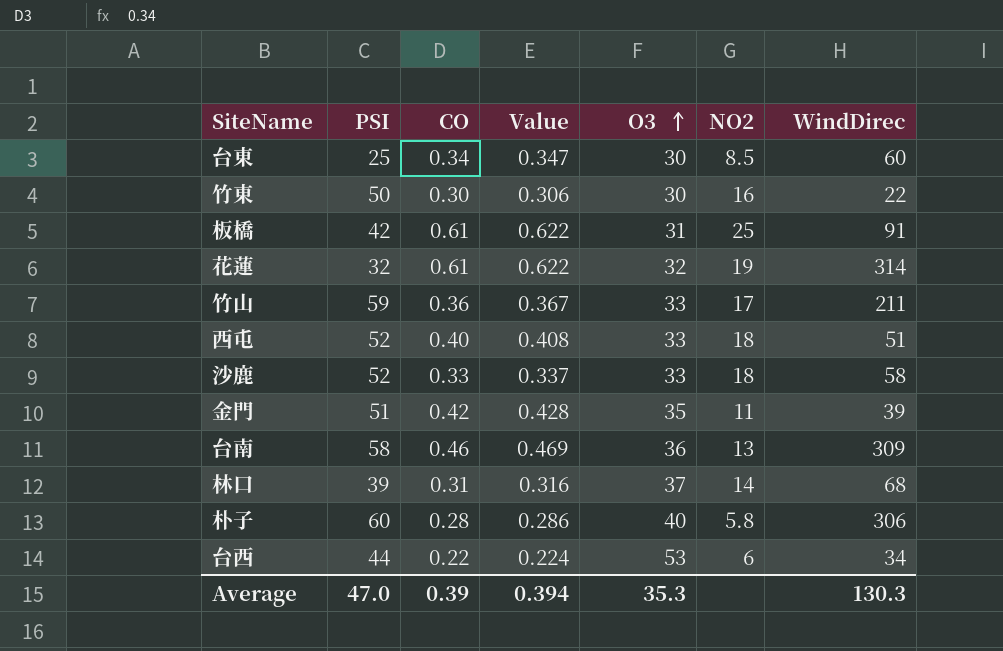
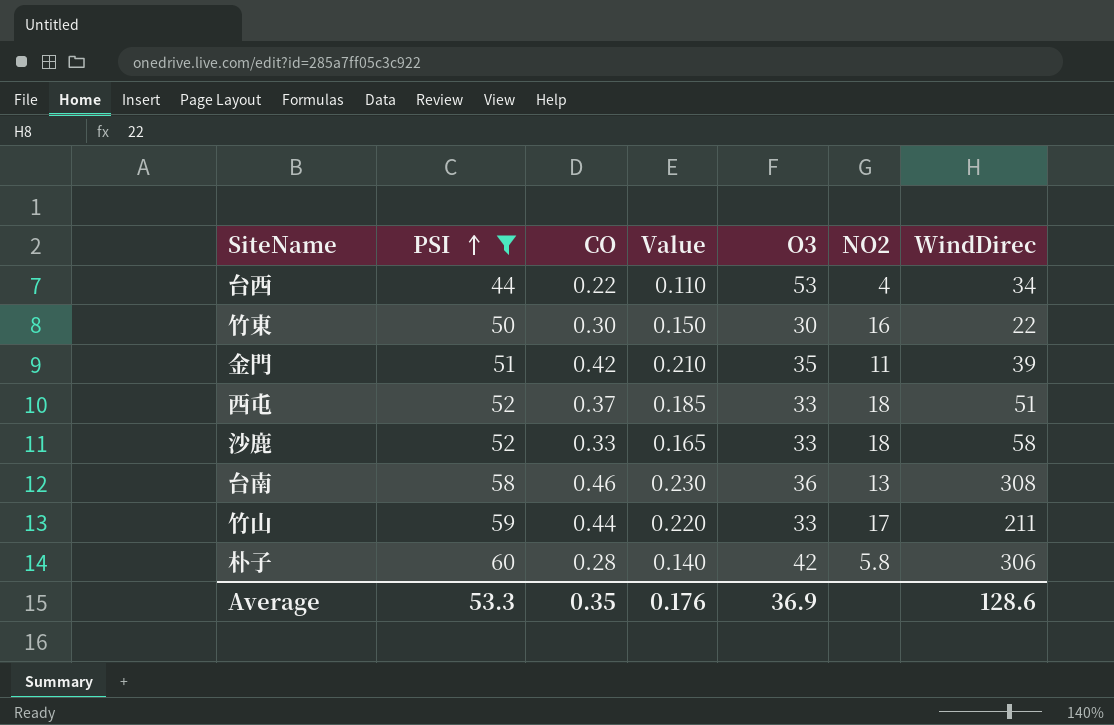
filter: none -> PSI >= 44
row order: O3 ascending -> PSI ascending
column Value | formula: [CO] * 1.02 -> [CO] * 0.5
台西 | NO2: 6 -> 4
西屯 | CO: 0.40 -> 0.37
台南 | WindDirec: 309 -> 308
竹山 | CO: 0.36 -> 0.44
朴子 | O3: 40 -> 42
Average | PSI: 47.0 -> 53.3
Average | CO: 0.39 -> 0.35
Average | Value: 0.394 -> 0.176
Average | O3: 35.3 -> 36.9
Average | WindDirec: 130.3 -> 128.6

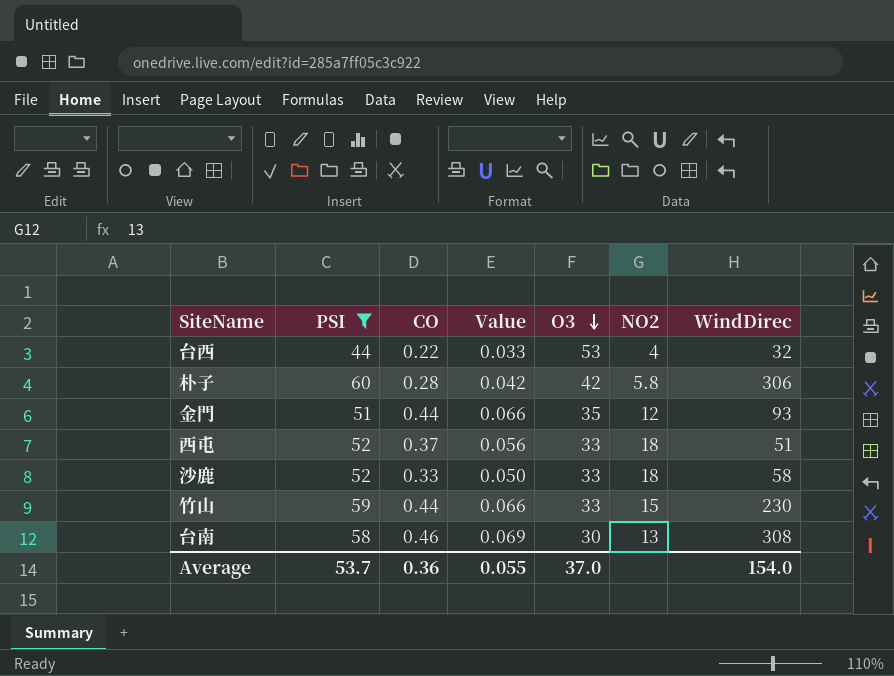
row order: PSI ascending -> O3 descending
column Value | formula: [CO] * 0.5 -> [CO] * 0.15
row 竹東: 50 | 0.30 | 0.150 | 30 | 16 | 22 -> none
台西 | WindDirec: 34 -> 32
金門 | CO: 0.42 -> 0.44
金門 | NO2: 11 -> 12
金門 | WindDirec: 39 -> 93
竹山 | NO2: 17 -> 15
竹山 | WindDirec: 211 -> 230
台南 | O3: 36 -> 30
Average | PSI: 53.3 -> 53.7
Average | CO: 0.35 -> 0.36
Average | Value: 0.176 -> 0.055
Average | O3: 36.9 -> 37.0
Average | WindDirec: 128.6 -> 154.0

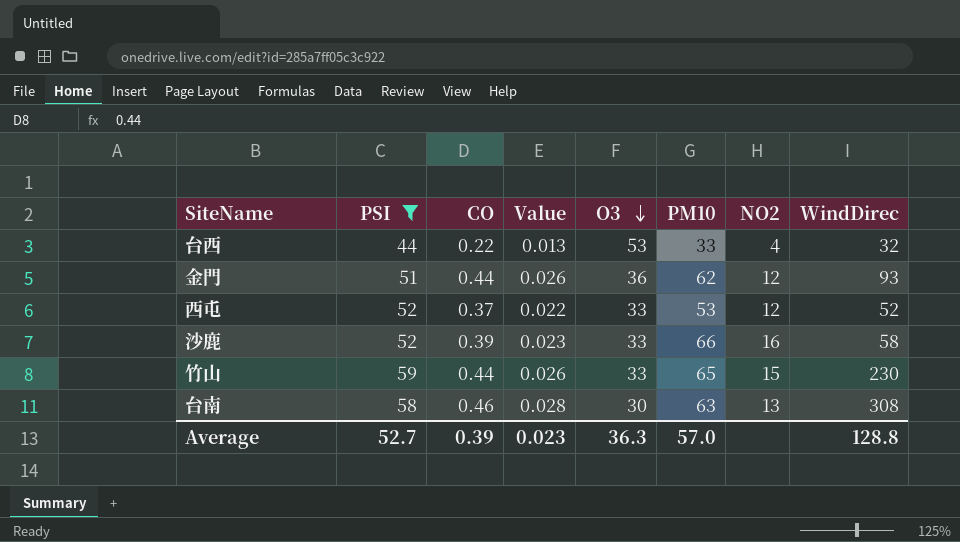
column Value | formula: [CO] * 0.15 -> [CO] * 0.06
column PM10 | position: none -> 6
row 朴子: 60 | 0.28 | 0.042 | 42 | 5.8 | 306 -> none
金門 | O3: 35 -> 36
西屯 | NO2: 18 -> 12
西屯 | WindDirec: 51 -> 52
沙鹿 | CO: 0.33 -> 0.39
沙鹿 | NO2: 18 -> 16
Average | PSI: 53.7 -> 52.7
Average | CO: 0.36 -> 0.39
Average | Value: 0.055 -> 0.023
Average | O3: 37.0 -> 36.3
Average | WindDirec: 154.0 -> 128.8

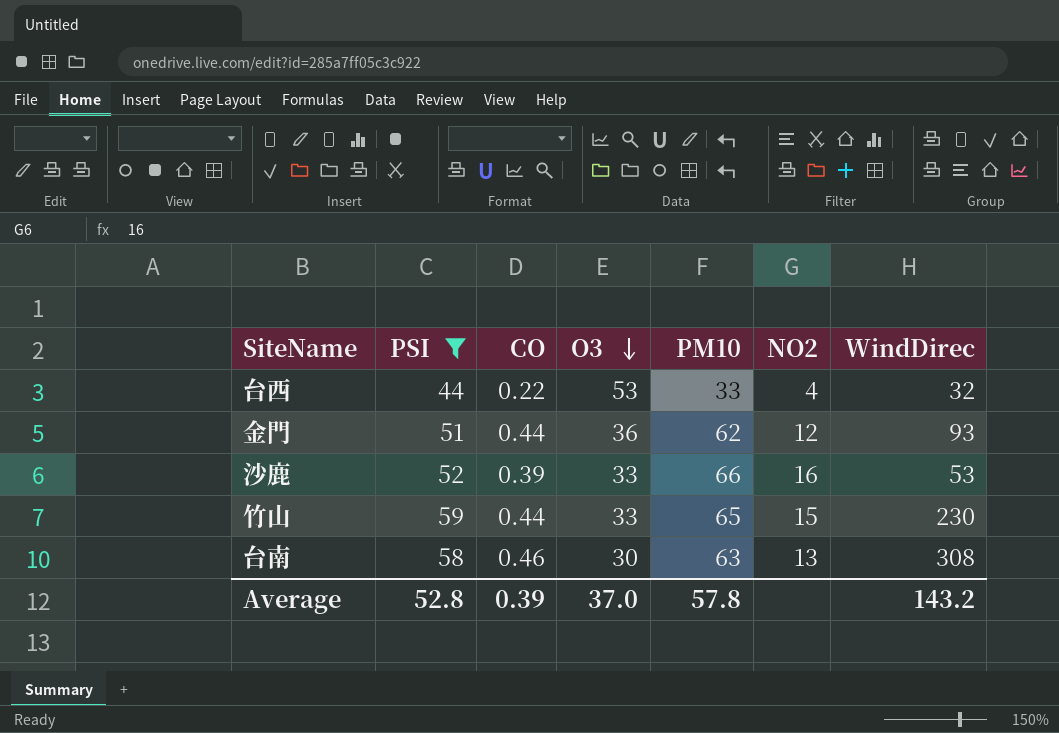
column Value | formula: [CO] * 0.06 -> none
row 西屯: 52 | 0.37 | 0.022 | 33 | 53 | 12 | 52 -> none
沙鹿 | WindDirec: 58 -> 53
Average | PSI: 52.7 -> 52.8
Average | O3: 36.3 -> 37.0
Average | PM10: 57.0 -> 57.8
Average | WindDirec: 128.8 -> 143.2

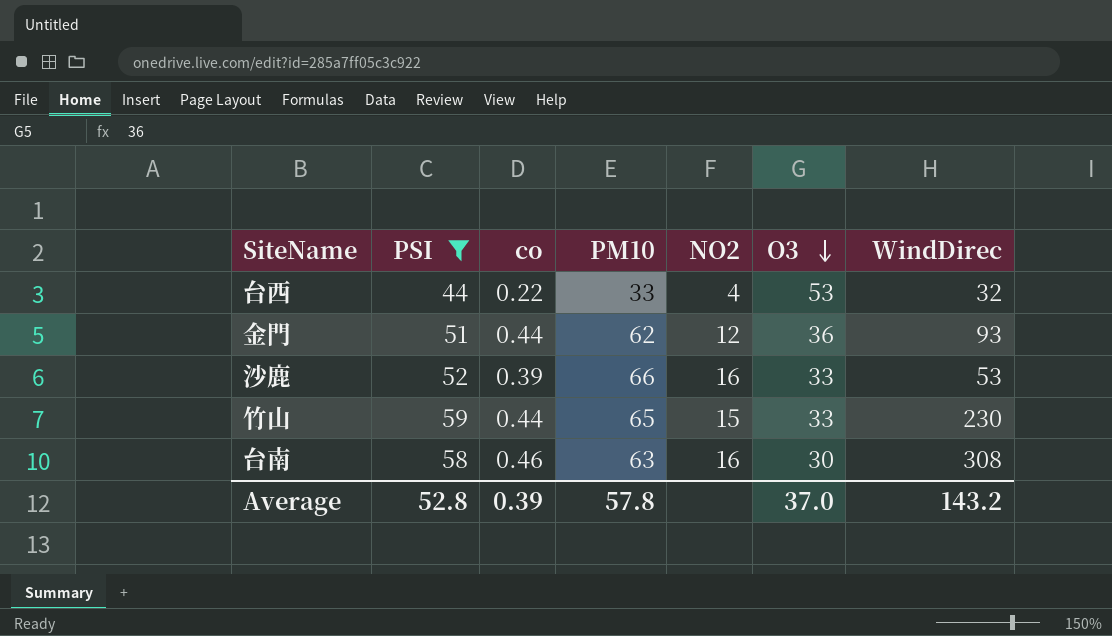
column name: CO -> co
column O3 | position: 4 -> 6
台南 | NO2: 13 -> 16

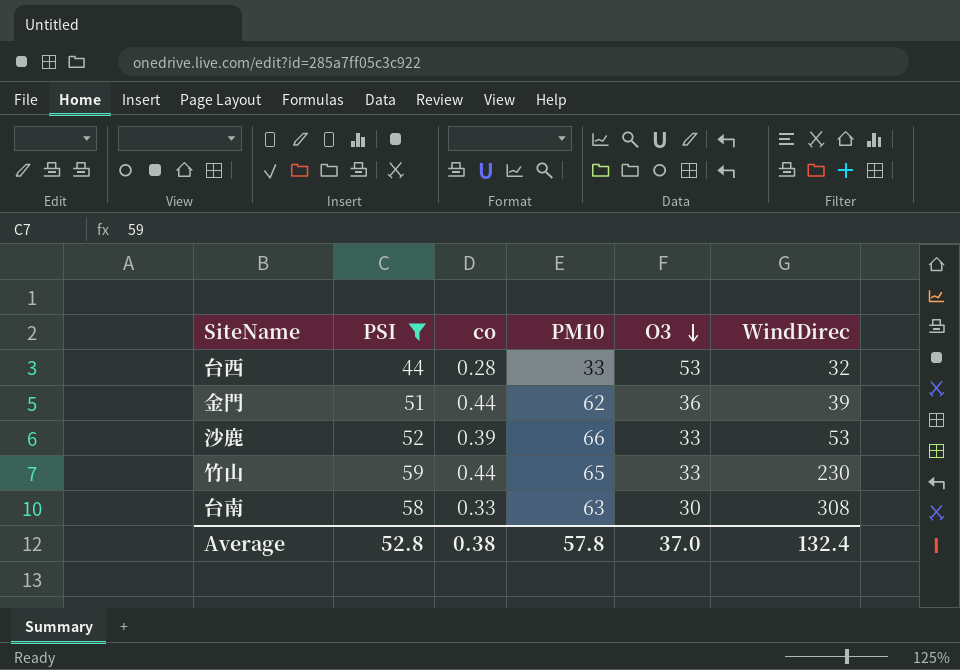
column NO2 | position: 5 -> none
台西 | co: 0.22 -> 0.28
金門 | WindDirec: 93 -> 39
台南 | co: 0.46 -> 0.33
Average | co: 0.39 -> 0.38
Average | WindDirec: 143.2 -> 132.4

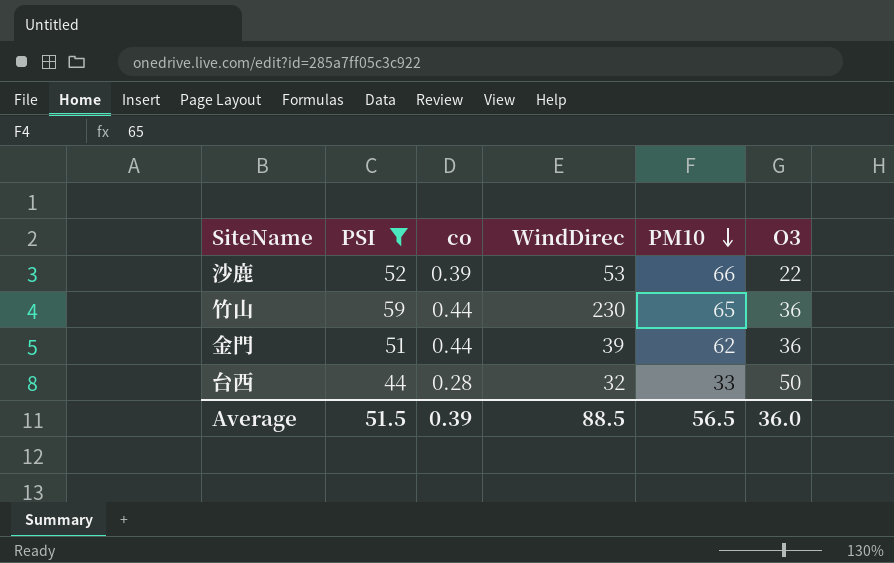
row order: O3 descending -> PM10 descending
column WindDirec | position: 6 -> 4
row 台南: 58 | 0.33 | 63 | 30 | 308 -> none
沙鹿 | O3: 33 -> 22
竹山 | O3: 33 -> 36
台西 | O3: 53 -> 50
Average | PSI: 52.8 -> 51.5
Average | co: 0.38 -> 0.39
Average | WindDirec: 132.4 -> 88.5
Average | PM10: 57.8 -> 56.5
Average | O3: 37.0 -> 36.0

